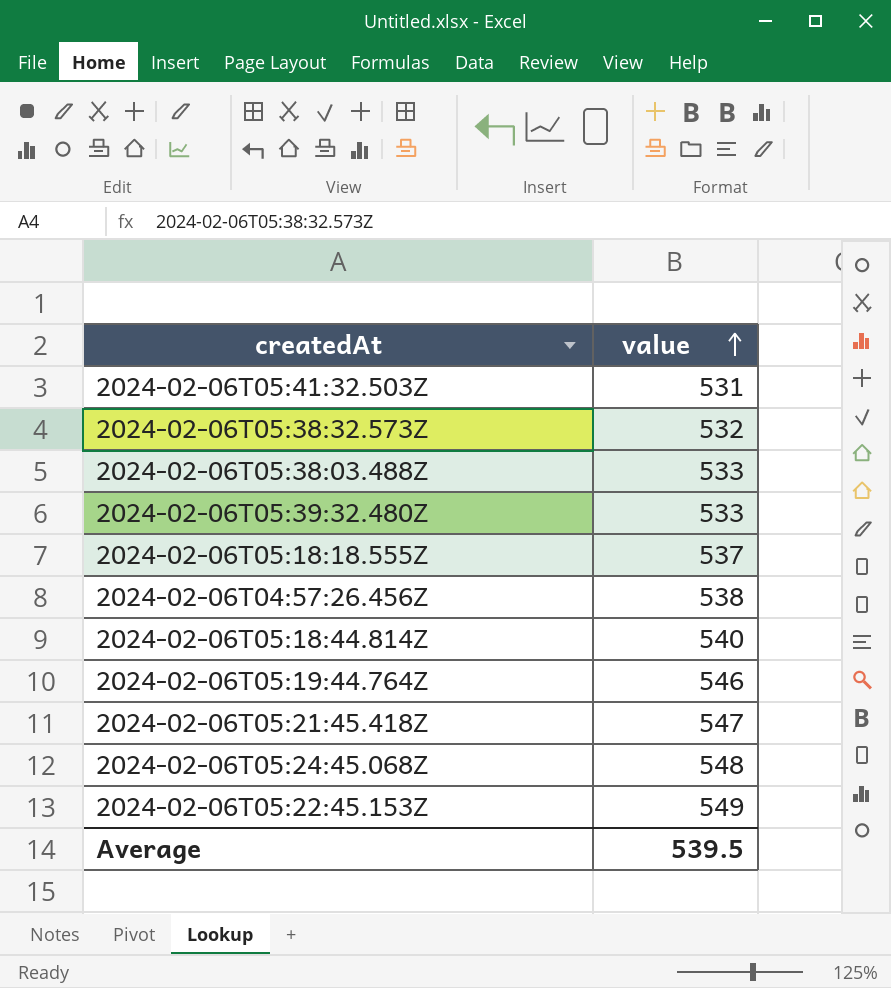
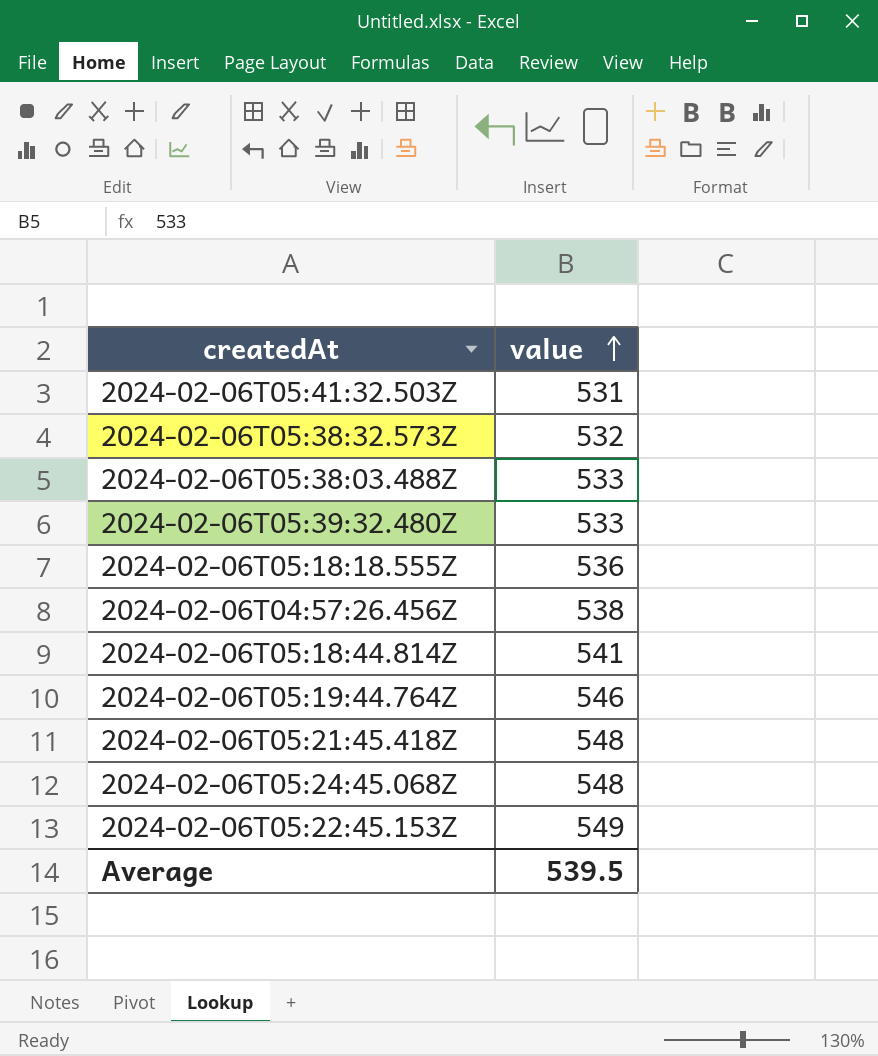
2024-02-06T05:18:18.555Z | value: 537 -> 536
2024-02-06T05:18:44.814Z | value: 540 -> 541
2024-02-06T05:21:45.418Z | value: 547 -> 548

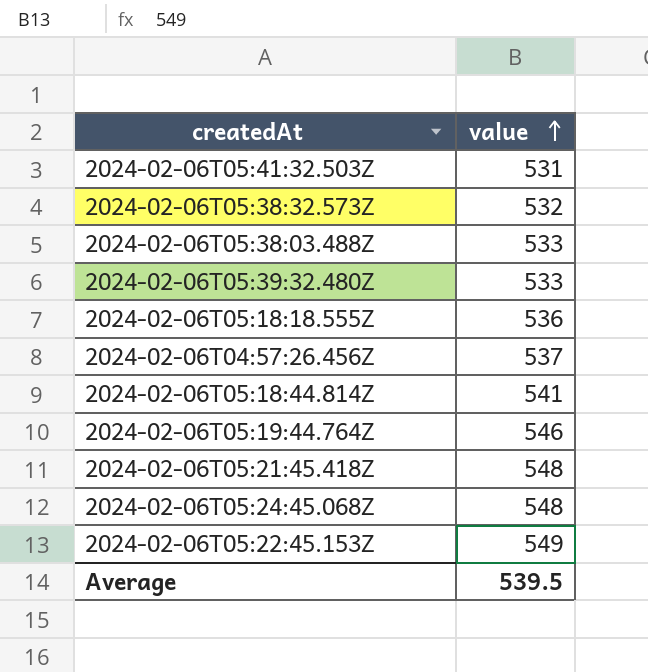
2024-02-06T04:57:26.456Z | value: 538 -> 537

